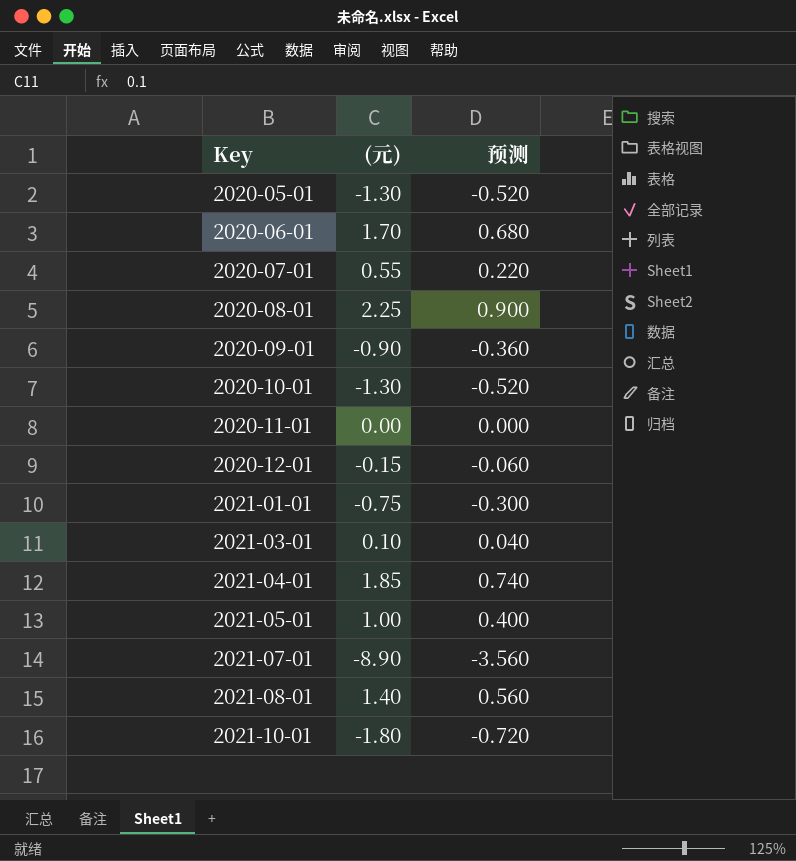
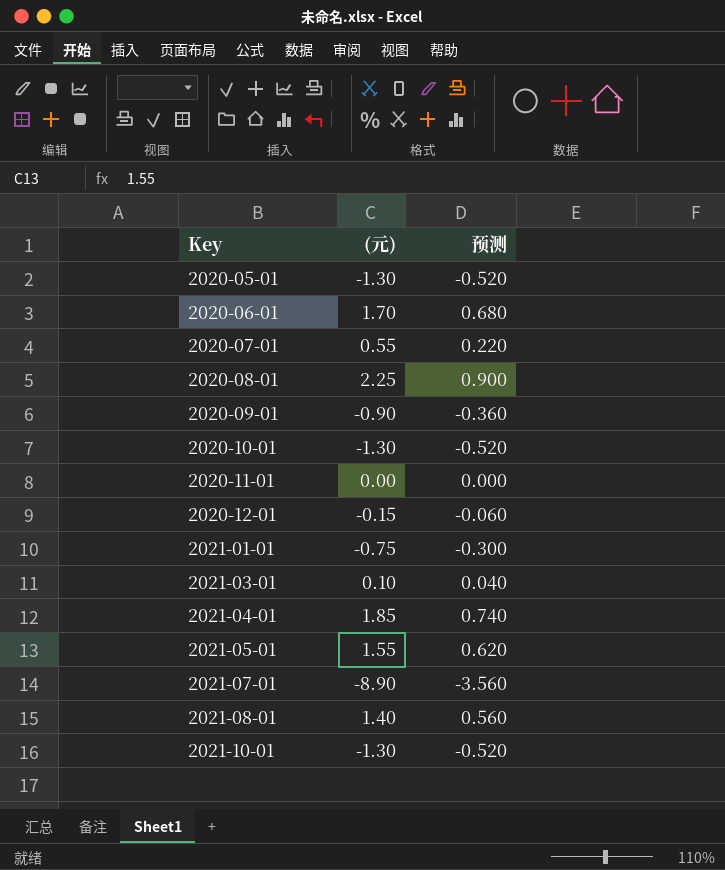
2021-05-01 | (元): 1.00 -> 1.55
2021-05-01 | 预测: 0.400 -> 0.620
2021-10-01 | (元): -1.80 -> -1.30
2021-10-01 | 预测: -0.720 -> -0.520

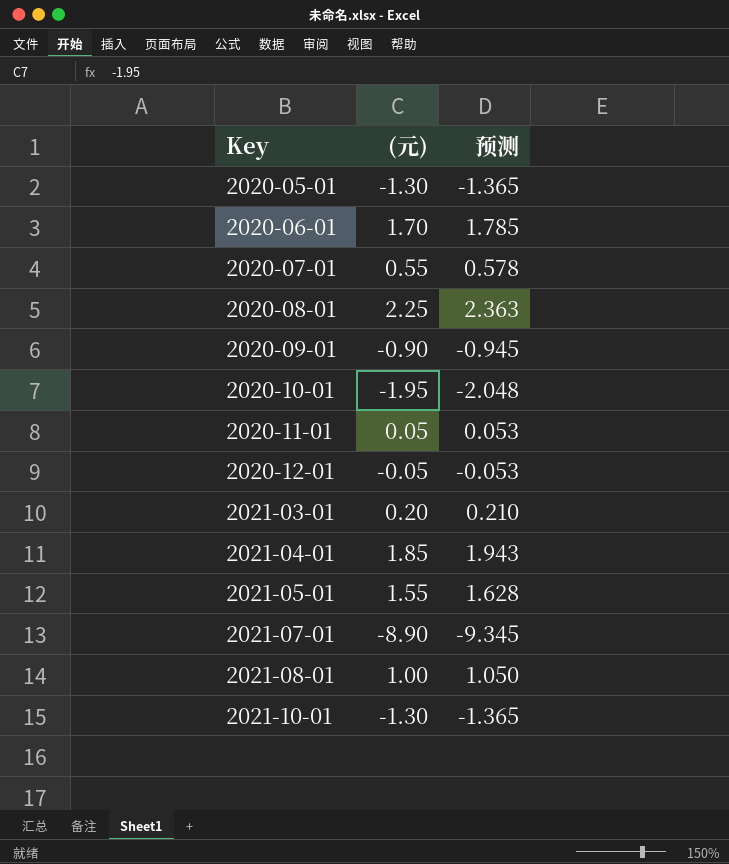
column 预测 | formula: [(元)] * 0.4 -> [(元)] * 1.05
row 2021-01-01: -0.75 | -0.300 -> none
2020-10-01 | (元): -1.30 -> -1.95
2020-11-01 | (元): 0.00 -> 0.05
2020-12-01 | (元): -0.15 -> -0.05
2021-03-01 | (元): 0.10 -> 0.20
2021-08-01 | (元): 1.40 -> 1.00

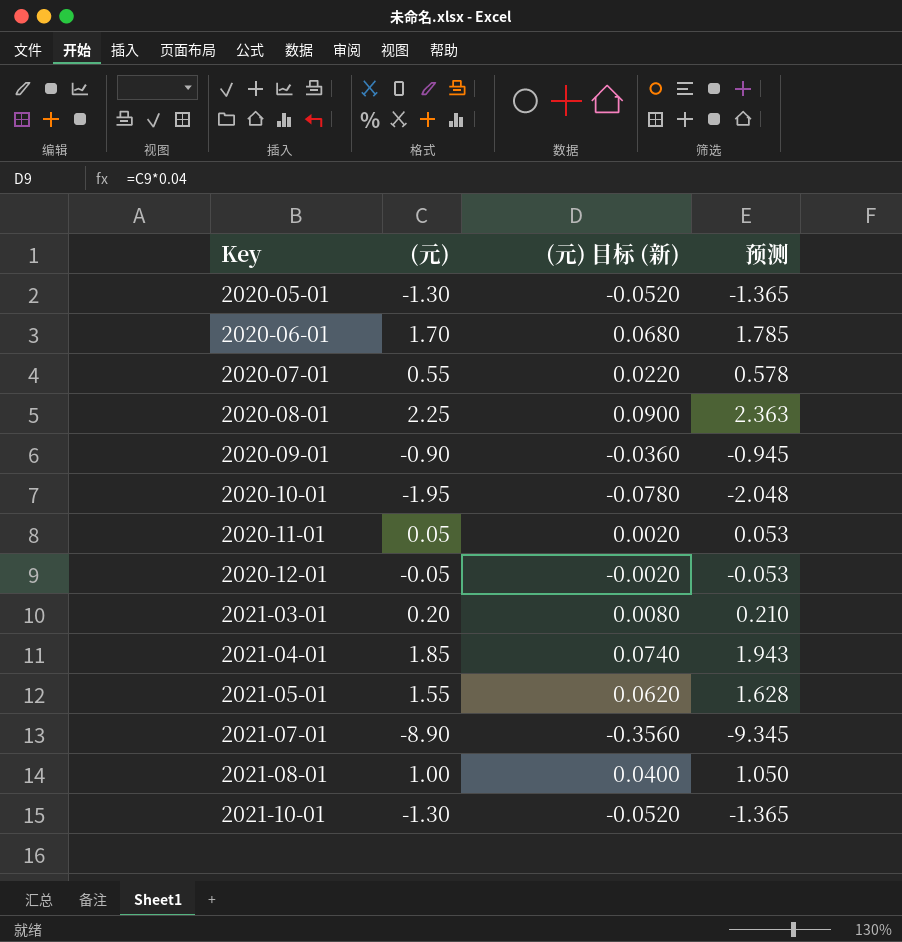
column (元) 目标 (新) | formula: none -> [(元)] * 0.04

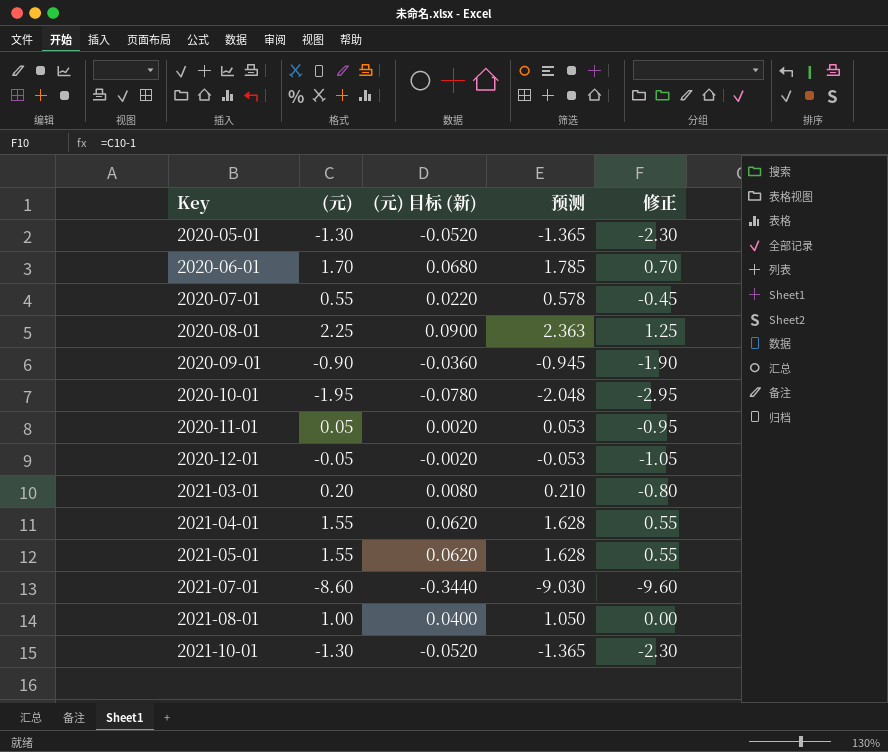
column 修正 | formula: none -> [(元)] - 1
2021-04-01 | (元): 1.85 -> 1.55
2021-04-01 | (元) 目标 (新): 0.0740 -> 0.0620
2021-04-01 | 预测: 1.943 -> 1.628
2021-07-01 | (元): -8.90 -> -8.60
2021-07-01 | (元) 目标 (新): -0.3560 -> -0.3440
2021-07-01 | 预测: -9.345 -> -9.030

